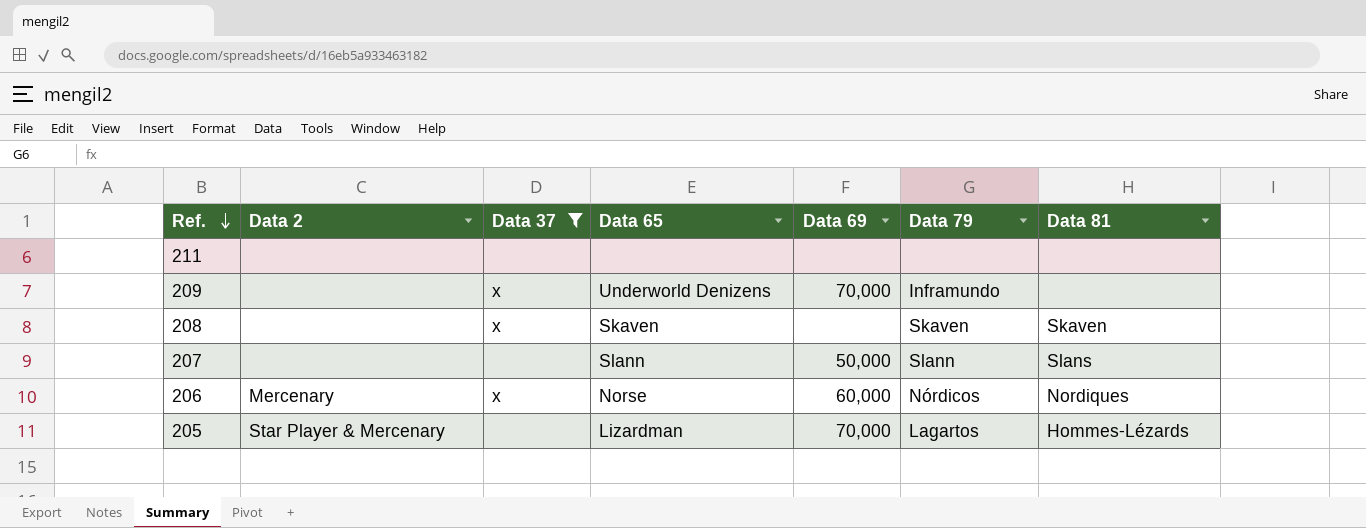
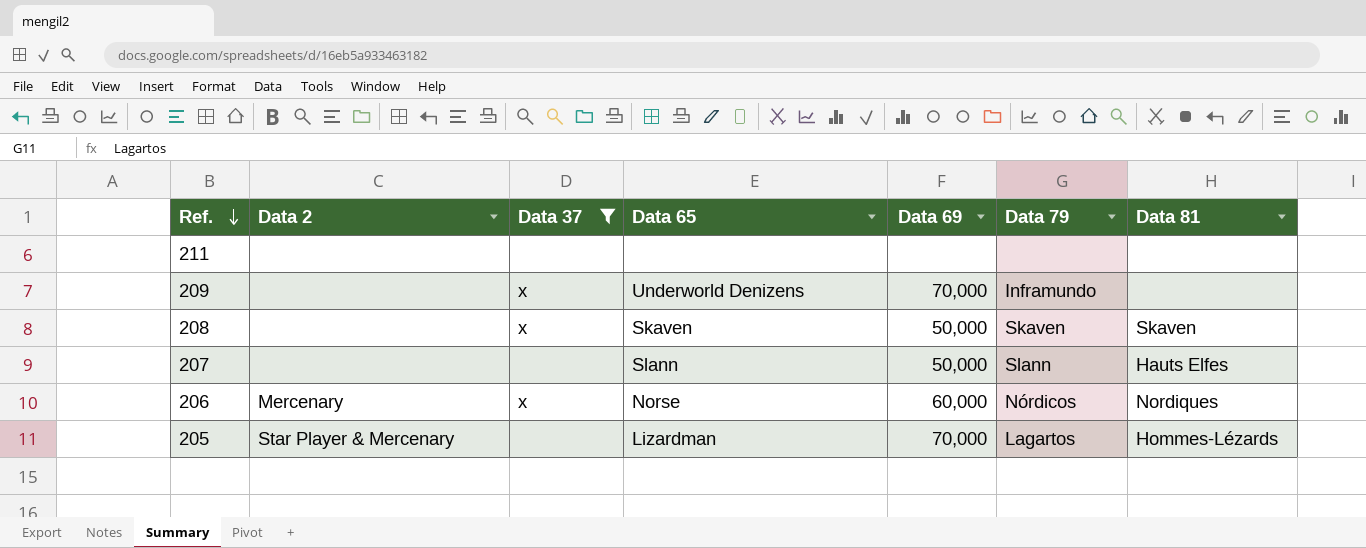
208 | Data 69: none -> 50,000
207 | Data 81: Slans -> Hauts Elfes

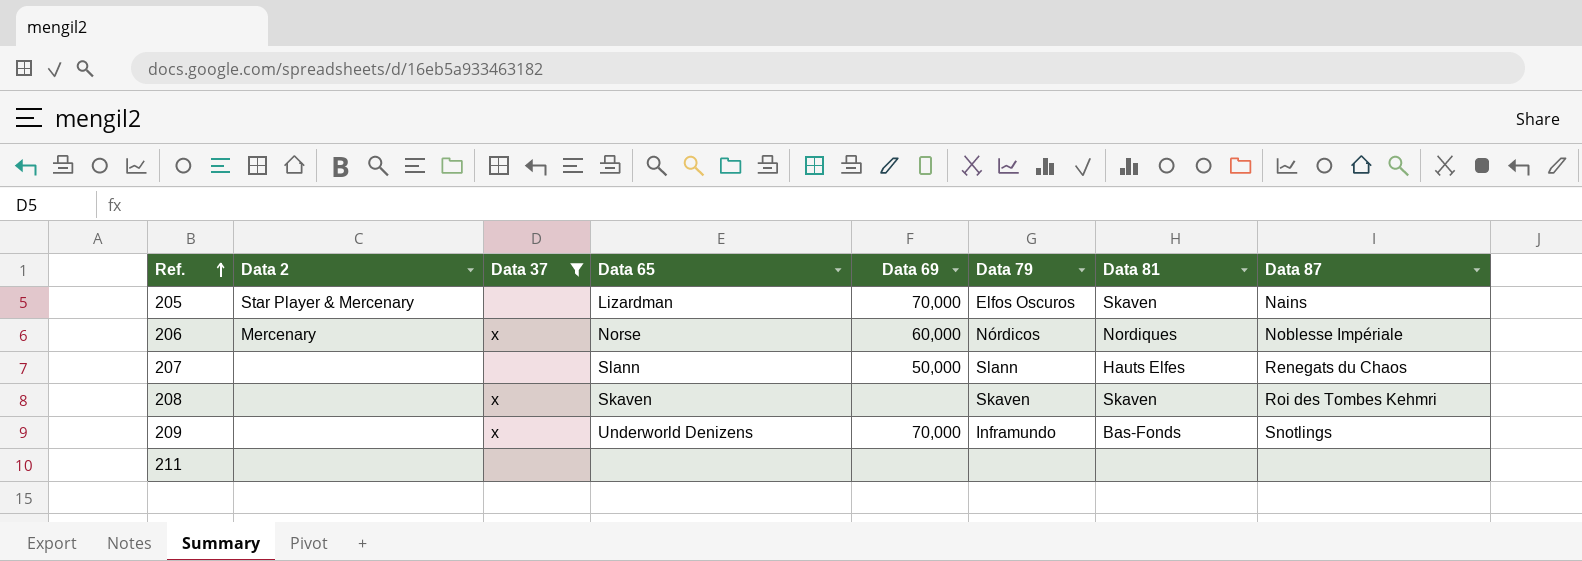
row order: Ref. descending -> Ref. ascending
column Data 87 | position: none -> 8
205 | Data 79: Lagartos -> Elfos Oscuros
205 | Data 81: Hommes-Lézards -> Skaven
208 | Data 69: 50,000 -> none
209 | Data 81: none -> Bas-Fonds

